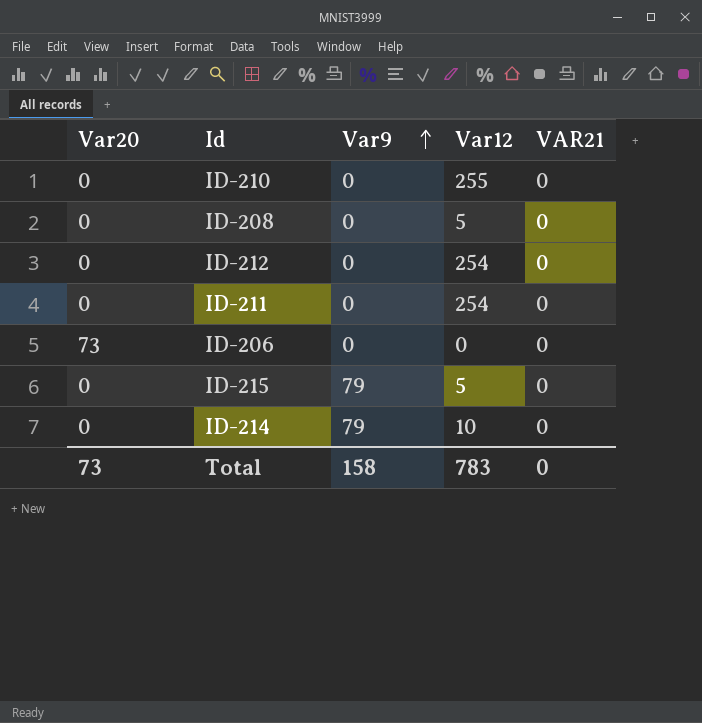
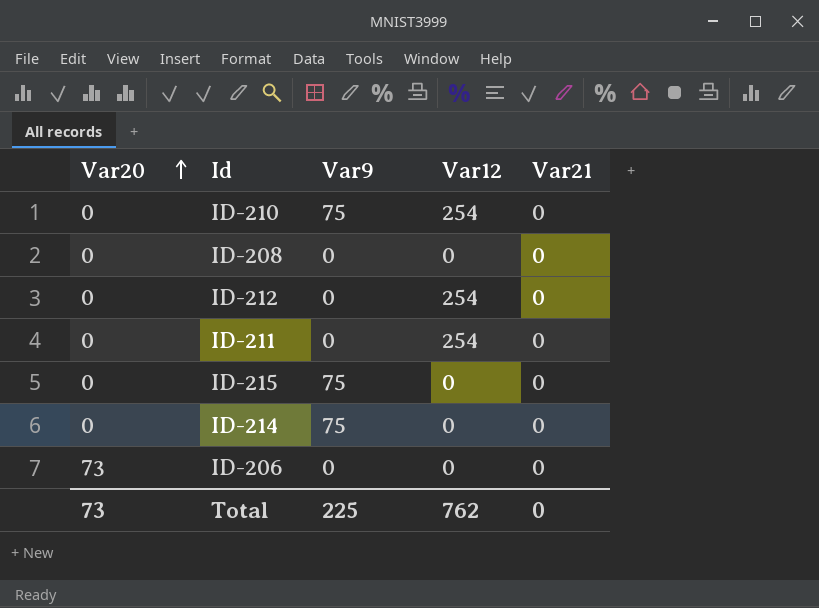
row order: Var9 ascending -> Var20 ascending
column name: VAR21 -> Var21
ID-210 | Var9: 0 -> 75
ID-210 | Var12: 255 -> 254
ID-208 | Var12: 5 -> 0
ID-215 | Var9: 79 -> 75
ID-215 | Var12: 5 -> 0
ID-214 | Var9: 79 -> 75
ID-214 | Var12: 10 -> 0
Total | Var9: 158 -> 225
Total | Var12: 783 -> 762

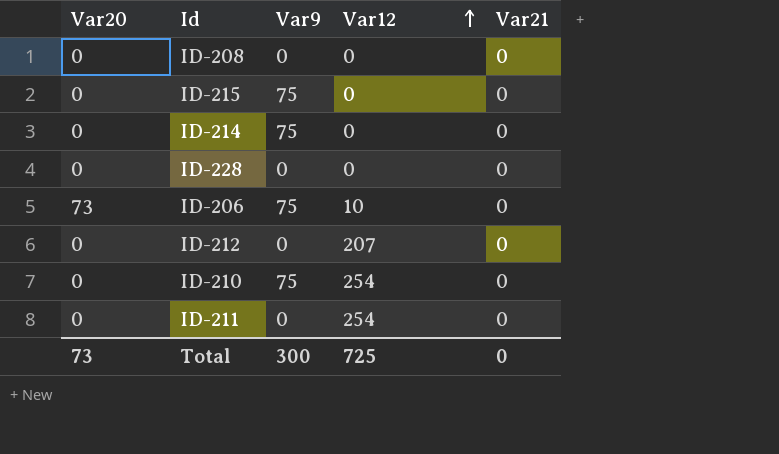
row order: Var20 ascending -> Var12 ascending
row ID-228: none -> 0 | 0 | 0 | 0
ID-206 | Var9: 0 -> 75
ID-206 | Var12: 0 -> 10
ID-212 | Var12: 254 -> 207
Total | Var9: 225 -> 300
Total | Var12: 762 -> 725

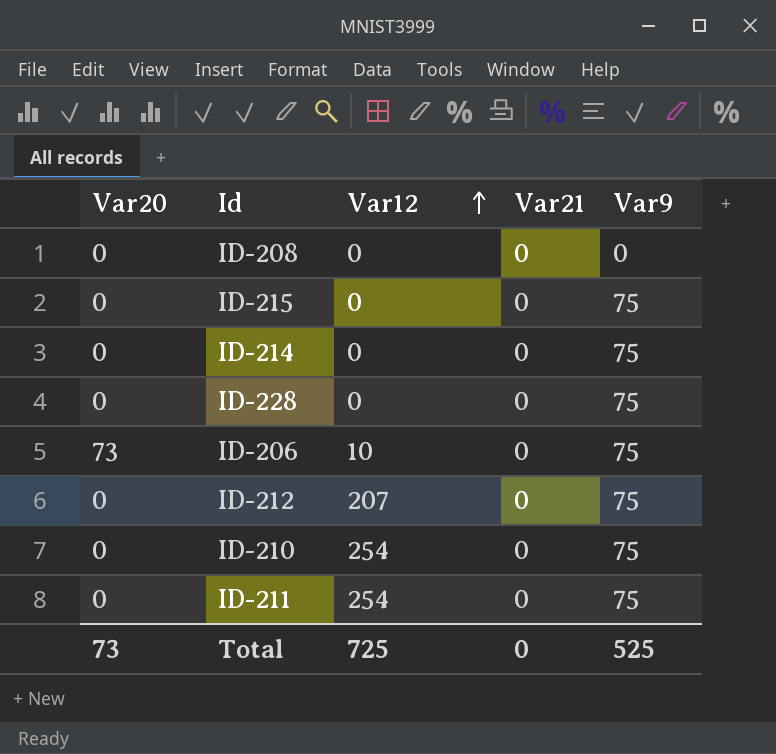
column Var9 | position: 3 -> 5
ID-228 | Var9: 0 -> 75
ID-212 | Var9: 0 -> 75
ID-211 | Var9: 0 -> 75
Total | Var9: 300 -> 525

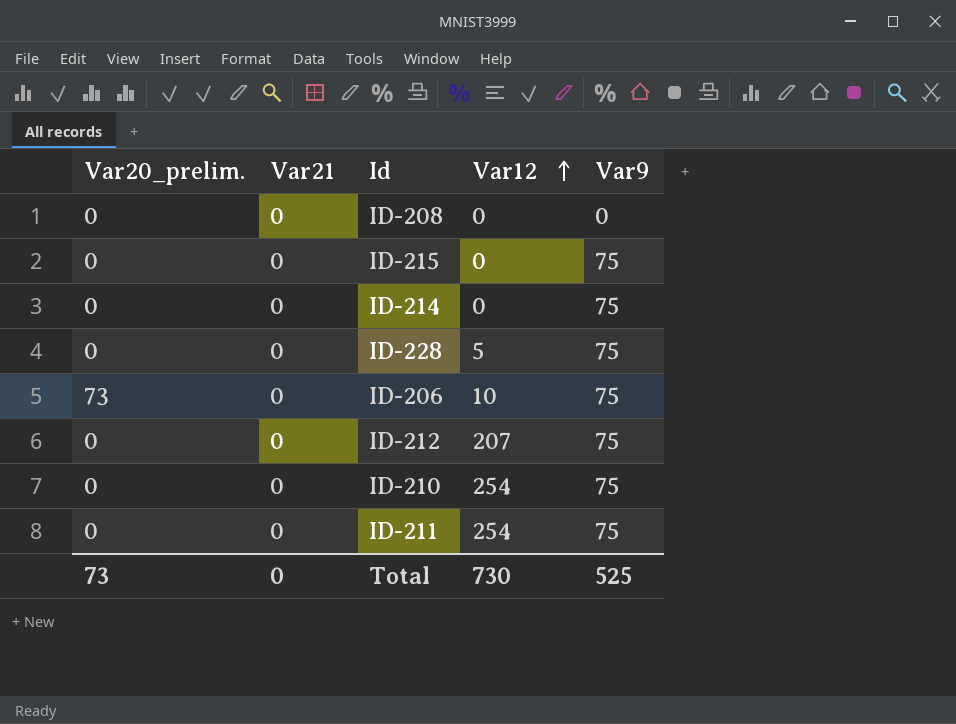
column name: Var20 -> Var20_prelim.
column Var21 | position: 4 -> 2
ID-228 | Var12: 0 -> 5
Total | Var12: 725 -> 730

